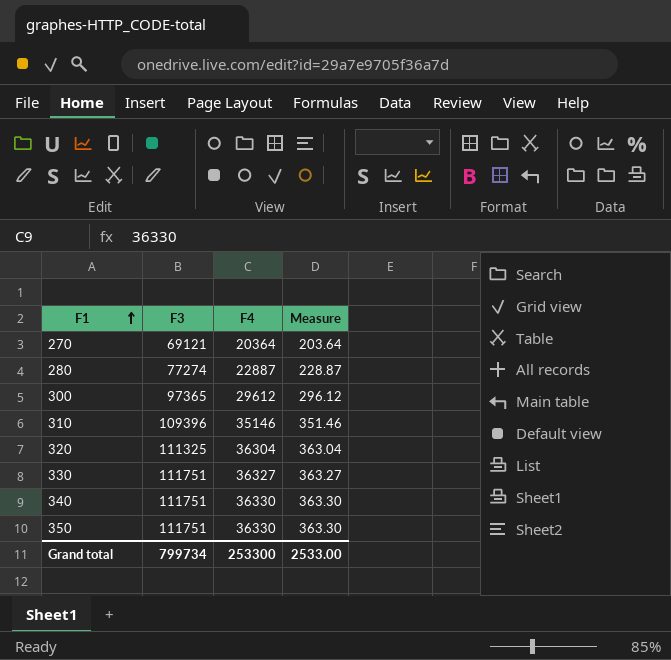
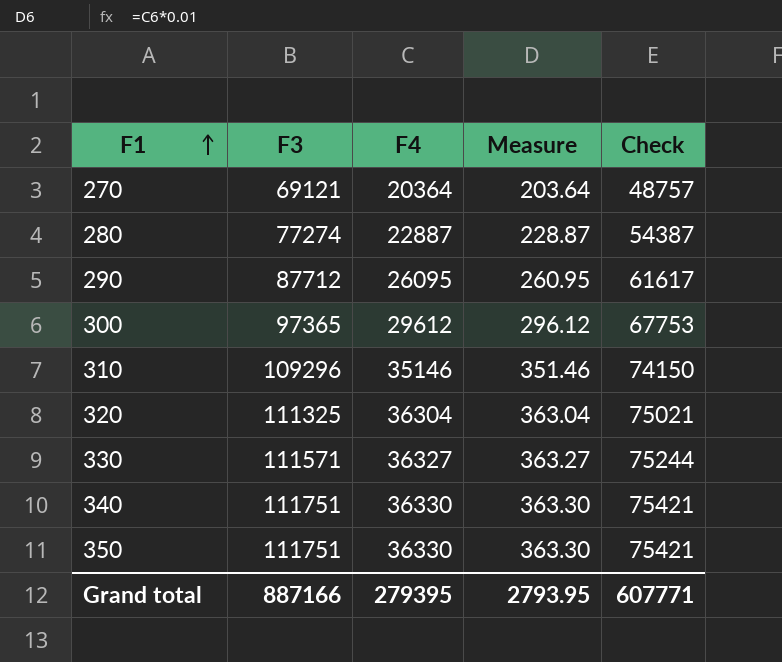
column Check | formula: none -> [F3] - [F4]
row 290: none -> 87712 | 26095 | 260.95 | 61617
310 | F3: 109396 -> 109296
330 | F3: 111751 -> 111571
Grand total | F3: 799734 -> 887166
Grand total | F4: 253300 -> 279395
Grand total | Measure: 2533.00 -> 2793.95

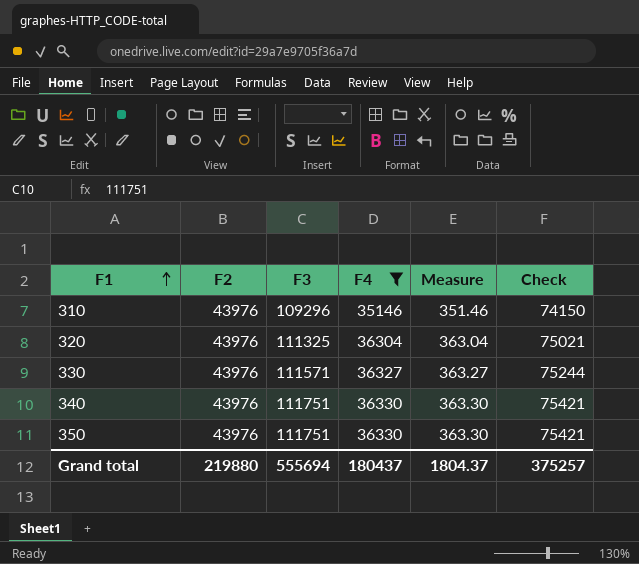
filter: none -> F4 >= 35146
column F2 | position: none -> 2
Grand total | F3: 887166 -> 555694
Grand total | F4: 279395 -> 180437
Grand total | Measure: 2793.95 -> 1804.37
Grand total | Check: 607771 -> 375257

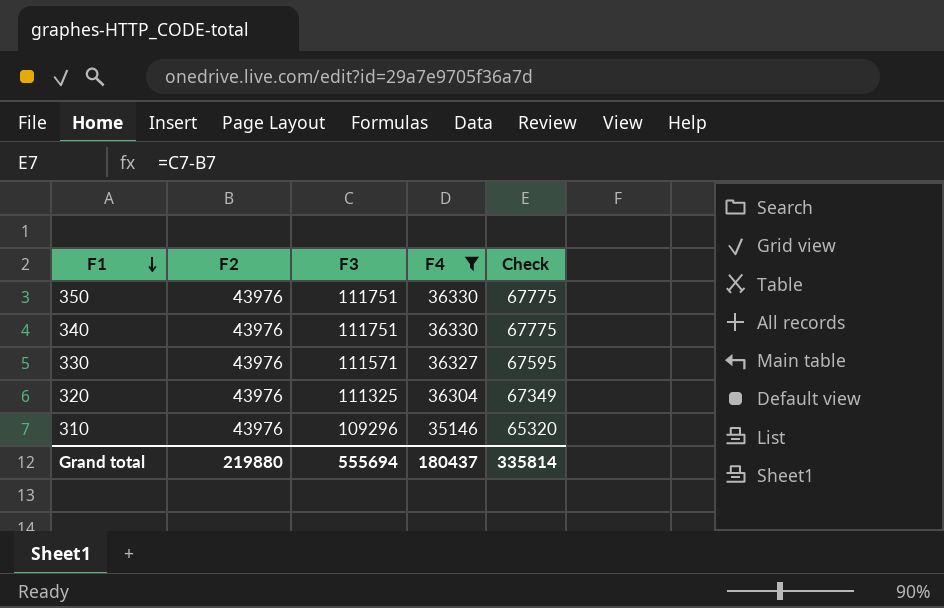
row order: F1 ascending -> F1 descending
column Measure | formula: [F4] * 0.01 -> none
column Check | formula: [F3] - [F4] -> [F3] - [F2]
Grand total | Check: 375257 -> 335814

